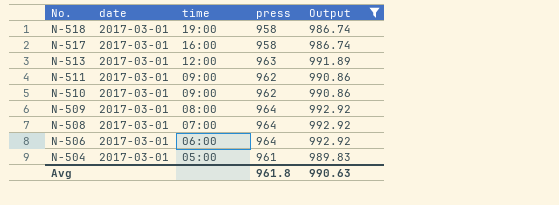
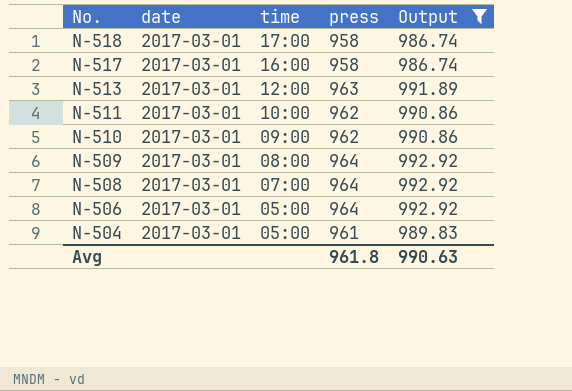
N-518 | time: 19:00 -> 17:00
N-511 | time: 09:00 -> 10:00
N-506 | time: 06:00 -> 05:00

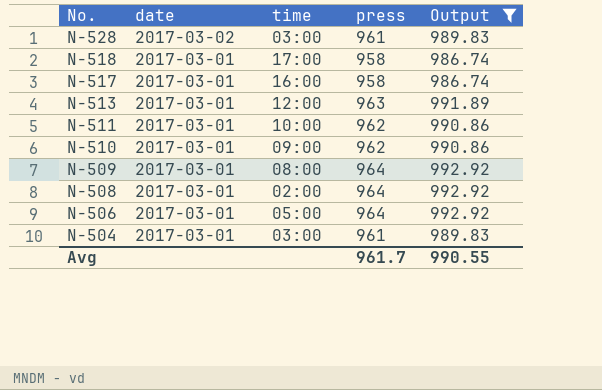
row N-528: none -> 2017-03-02 | 03:00 | 961 | 989.83
N-508 | time: 07:00 -> 02:00
N-504 | time: 05:00 -> 03:00
Avg | press: 961.8 -> 961.7
Avg | Output: 990.63 -> 990.55

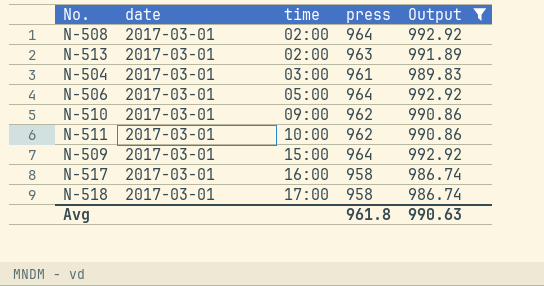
row order: No. descending -> time ascending
row N-528: 2017-03-02 | 03:00 | 961 | 989.83 -> none
N-513 | time: 12:00 -> 02:00
N-509 | time: 08:00 -> 15:00
Avg | press: 961.7 -> 961.8
Avg | Output: 990.55 -> 990.63

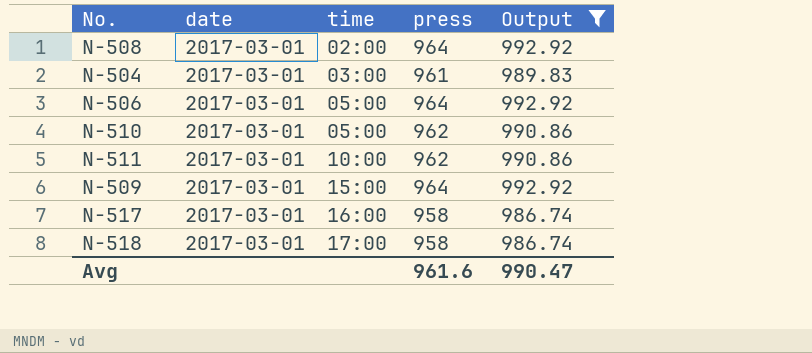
row N-513: 2017-03-01 | 02:00 | 963 | 991.89 -> none
N-510 | time: 09:00 -> 05:00
Avg | press: 961.8 -> 961.6
Avg | Output: 990.63 -> 990.47

